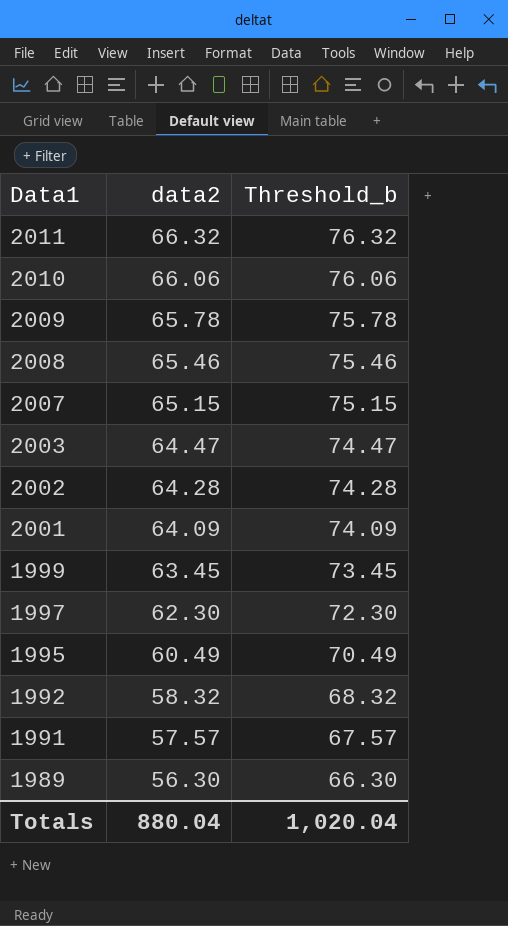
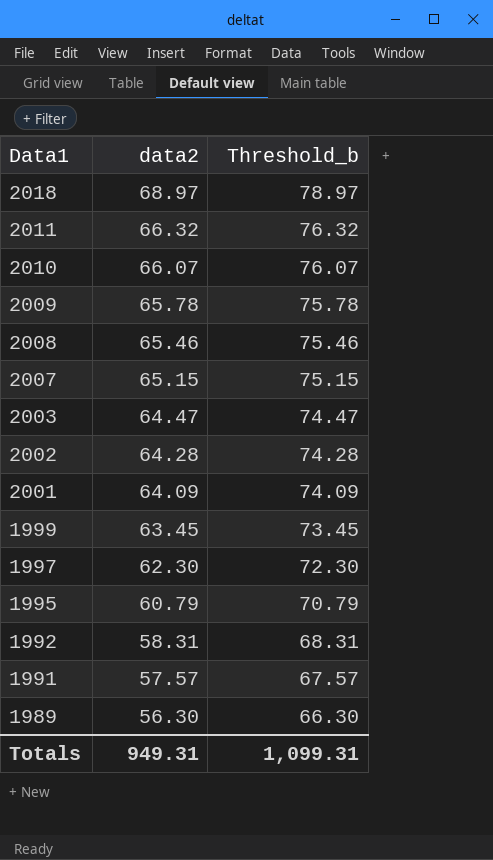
row 2018: none -> 68.97 | 78.97
2010 | data2: 66.06 -> 66.07
2010 | Threshold_b: 76.06 -> 76.07
1995 | data2: 60.49 -> 60.79
1995 | Threshold_b: 70.49 -> 70.79
1992 | data2: 58.32 -> 58.31
1992 | Threshold_b: 68.32 -> 68.31
Totals | data2: 880.04 -> 949.31
Totals | Threshold_b: 1,020.04 -> 1,099.31

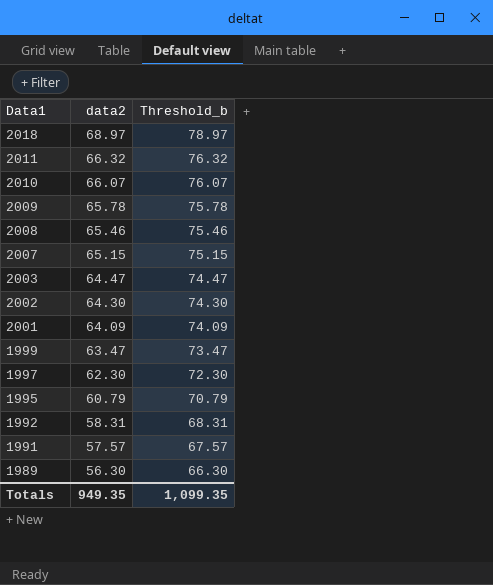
2002 | data2: 64.28 -> 64.30
2002 | Threshold_b: 74.28 -> 74.30
1999 | data2: 63.45 -> 63.47
1999 | Threshold_b: 73.45 -> 73.47
Totals | data2: 949.31 -> 949.35
Totals | Threshold_b: 1,099.31 -> 1,099.35

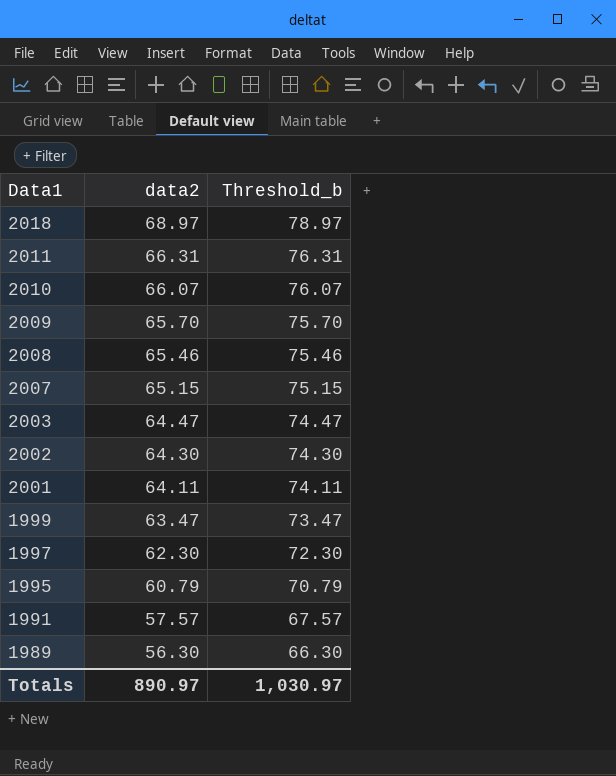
row 1992: 58.31 | 68.31 -> none
2011 | data2: 66.32 -> 66.31
2011 | Threshold_b: 76.32 -> 76.31
2009 | data2: 65.78 -> 65.70
2009 | Threshold_b: 75.78 -> 75.70
2001 | data2: 64.09 -> 64.11
2001 | Threshold_b: 74.09 -> 74.11
Totals | data2: 949.35 -> 890.97
Totals | Threshold_b: 1,099.35 -> 1,030.97

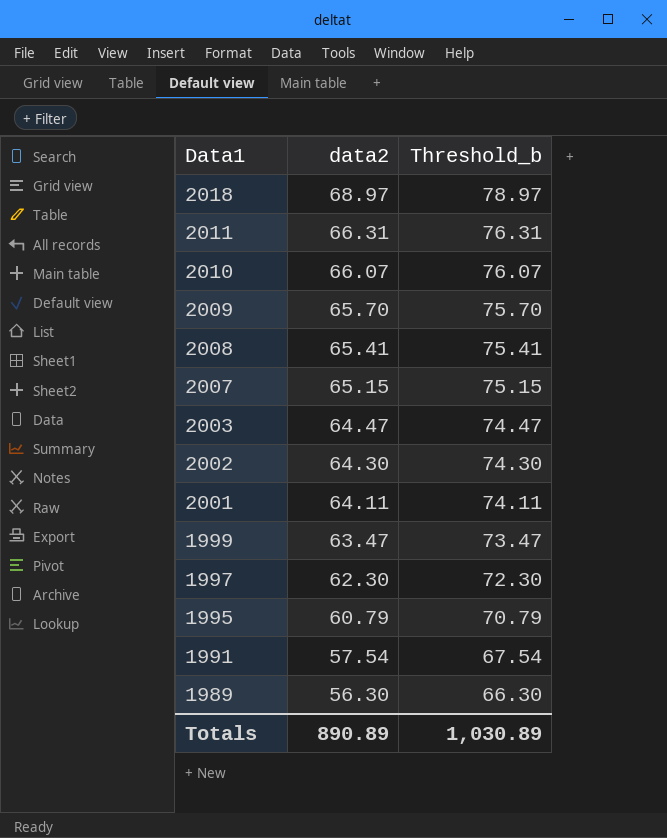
2008 | data2: 65.46 -> 65.41
2008 | Threshold_b: 75.46 -> 75.41
1991 | data2: 57.57 -> 57.54
1991 | Threshold_b: 67.57 -> 67.54
Totals | data2: 890.97 -> 890.89
Totals | Threshold_b: 1,030.97 -> 1,030.89

